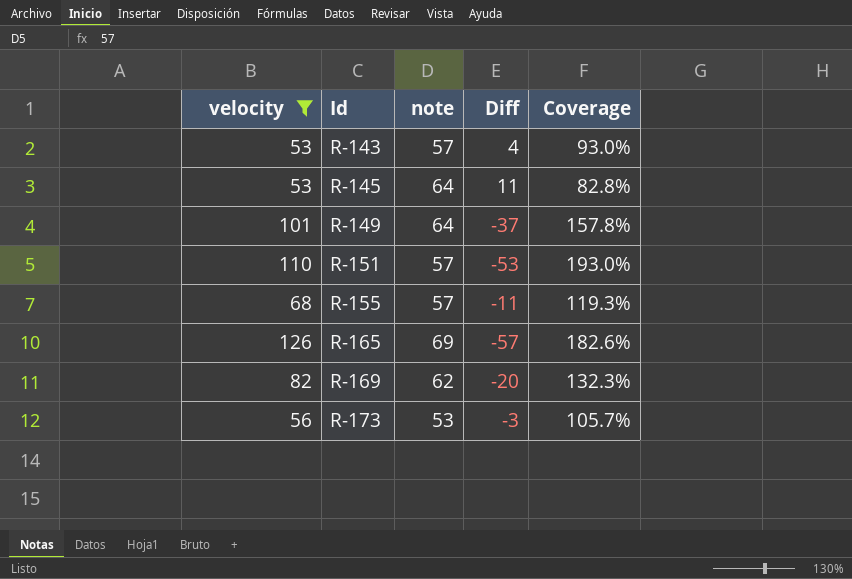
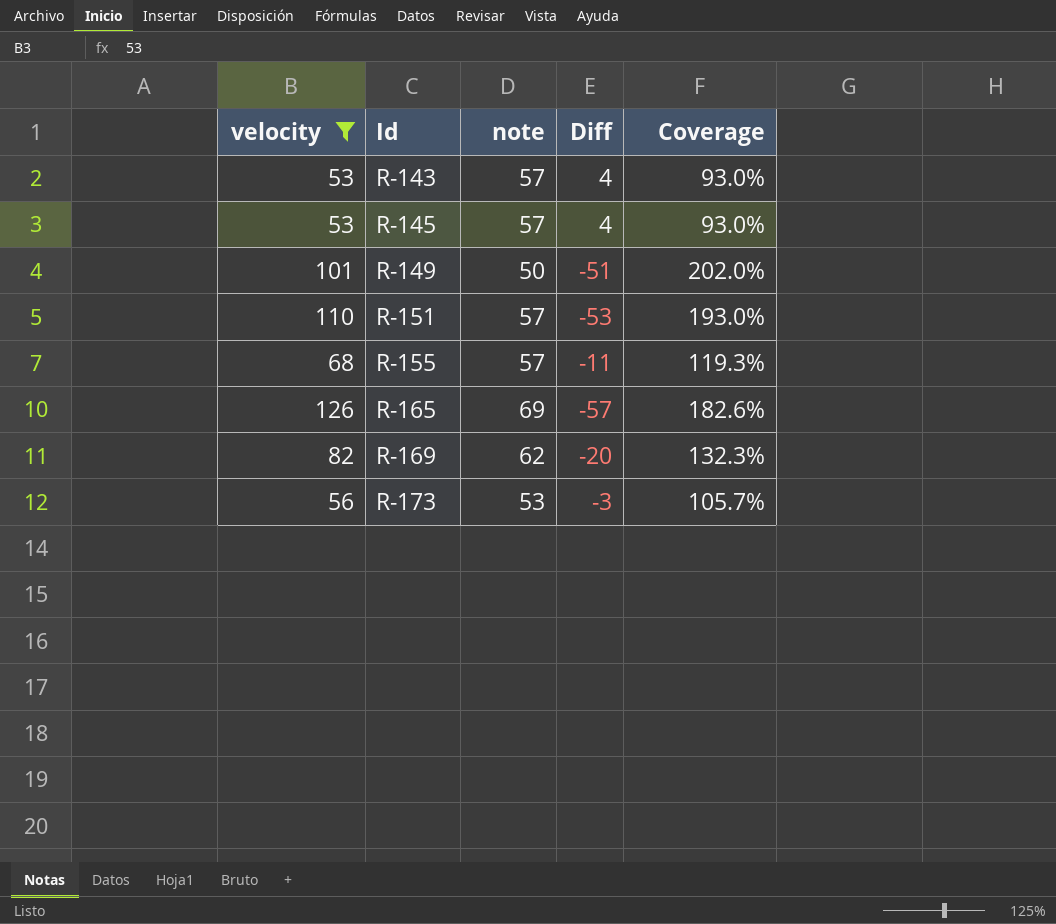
R-145 | note: 64 -> 57
R-145 | Diff: 11 -> 4
R-145 | Coverage: 82.8% -> 93.0%
R-149 | note: 64 -> 50
R-149 | Diff: -37 -> -51
R-149 | Coverage: 157.8% -> 202.0%

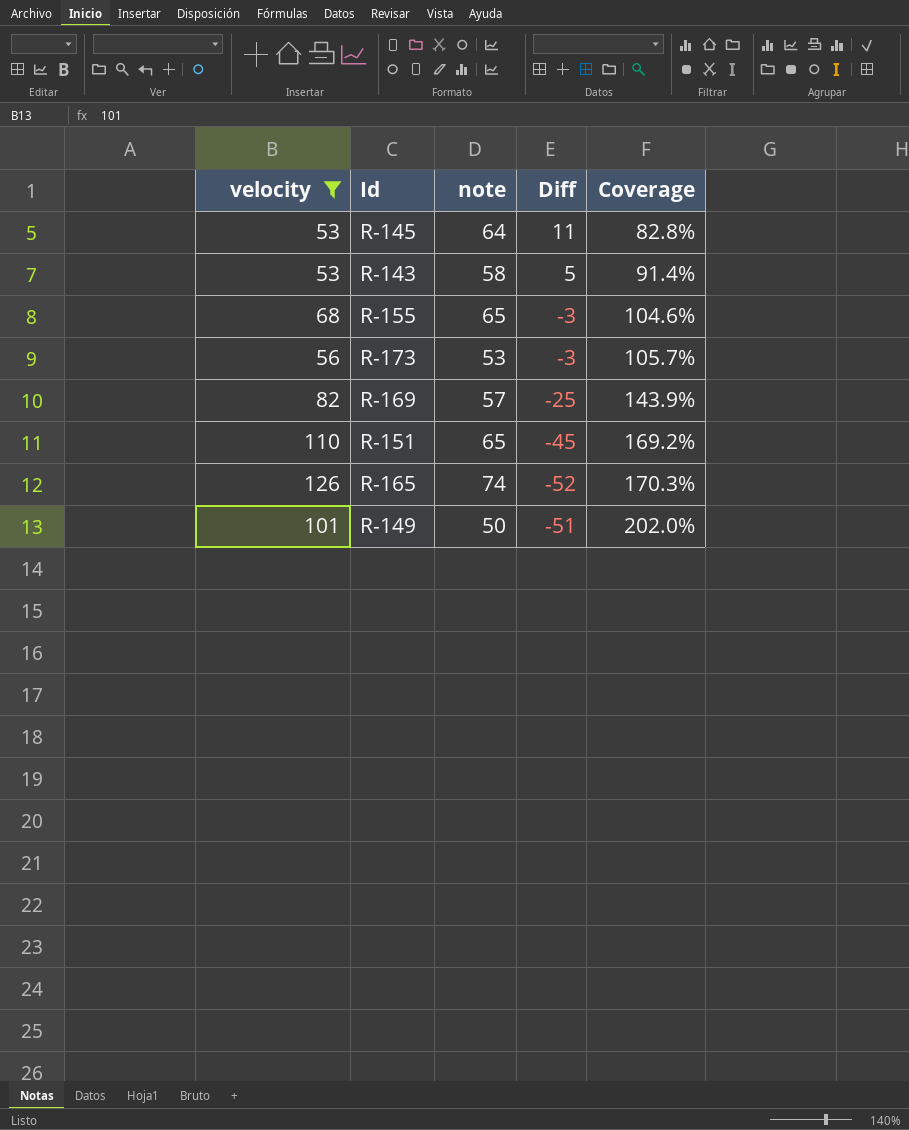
row order: Id ascending -> Coverage ascending
R-145 | note: 57 -> 64
R-145 | Diff: 4 -> 11
R-145 | Coverage: 93.0% -> 82.8%
R-143 | note: 57 -> 58
R-143 | Diff: 4 -> 5
R-143 | Coverage: 93.0% -> 91.4%
R-155 | note: 57 -> 65
R-155 | Diff: -11 -> -3
R-155 | Coverage: 119.3% -> 104.6%
R-169 | note: 62 -> 57
R-169 | Diff: -20 -> -25
R-169 | Coverage: 132.3% -> 143.9%
R-151 | note: 57 -> 65
R-151 | Diff: -53 -> -45
R-151 | Coverage: 193.0% -> 169.2%
R-165 | note: 69 -> 74
R-165 | Diff: -57 -> -52
R-165 | Coverage: 182.6% -> 170.3%

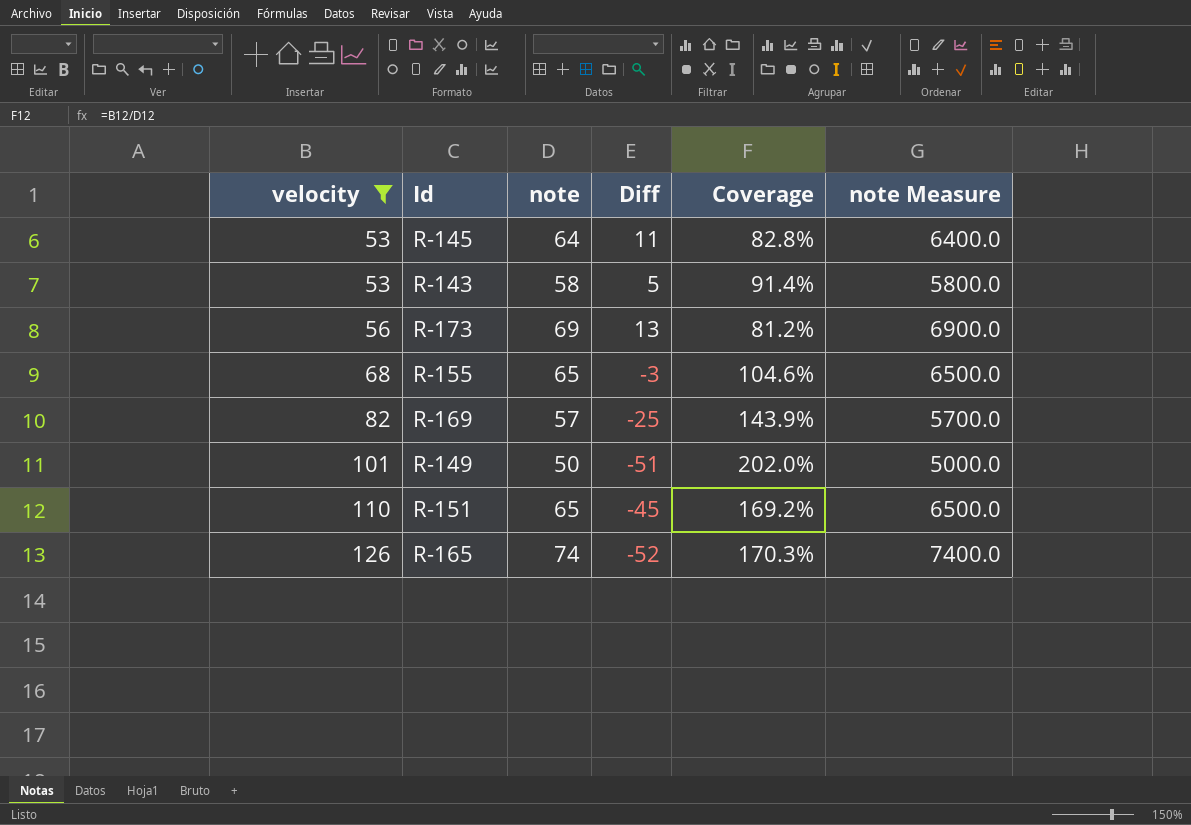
row order: Coverage ascending -> velocity ascending
column note Measure | formula: none -> [note] * 100
R-173 | note: 53 -> 69
R-173 | Diff: -3 -> 13
R-173 | Coverage: 105.7% -> 81.2%

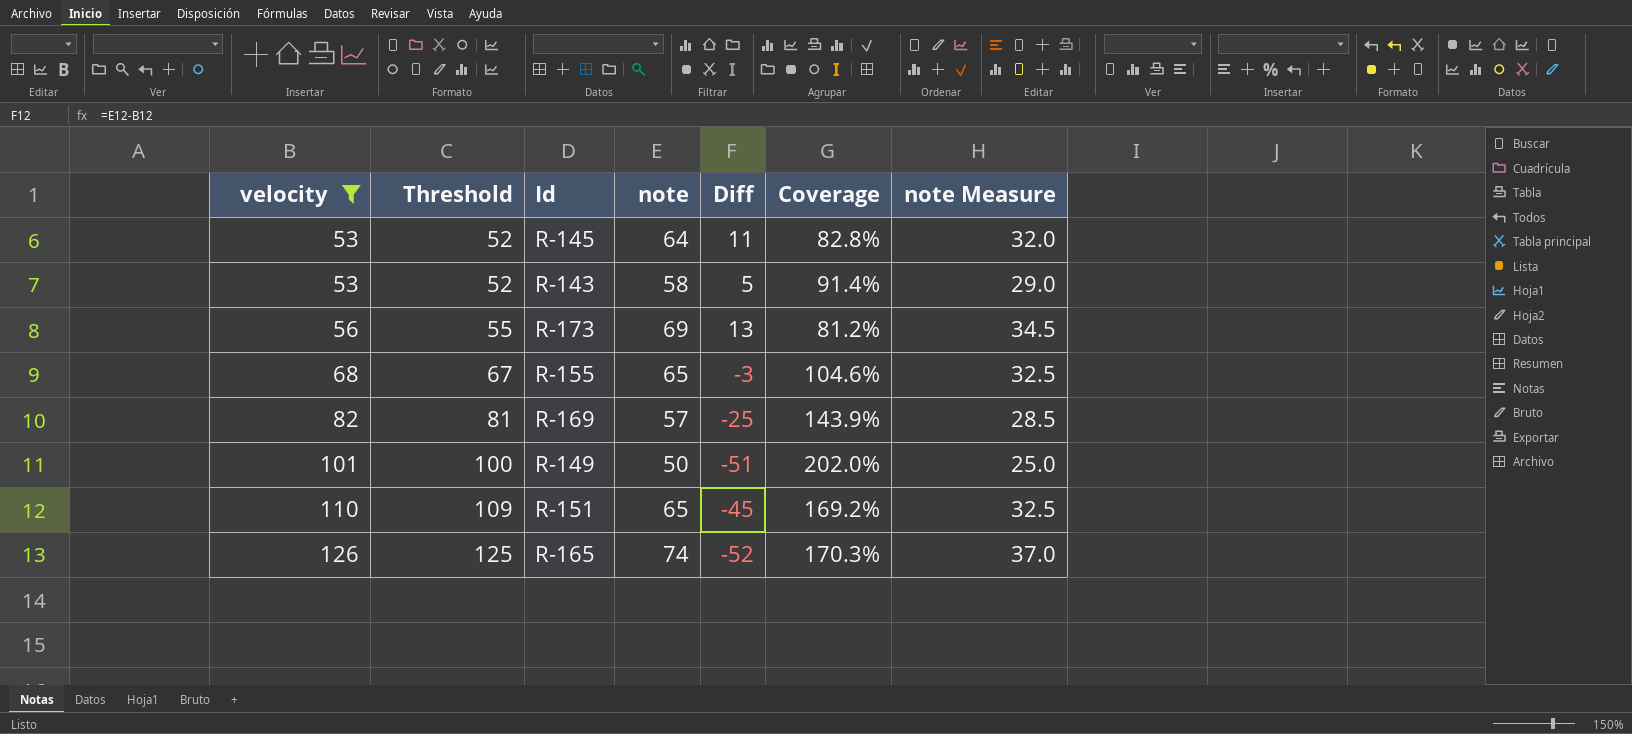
column Threshold | formula: none -> [velocity] - 1
column note Measure | formula: [note] * 100 -> [note] * 0.5

